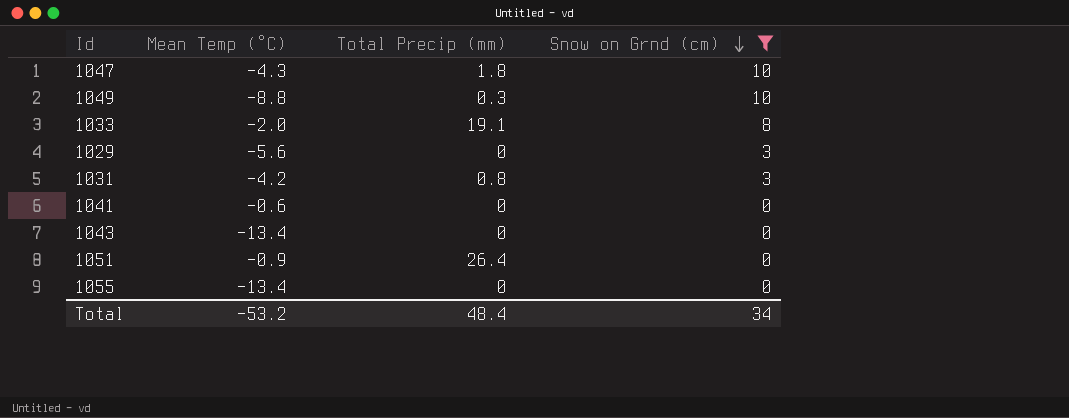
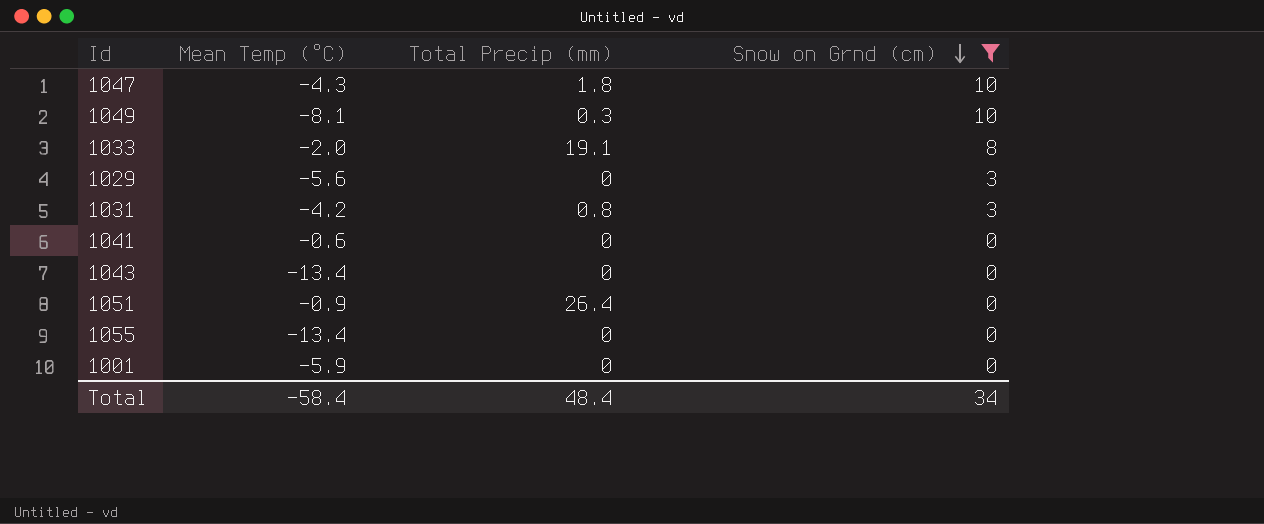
1049 | Mean Temp (°C): -8.8 -> -8.1
row 1001: none -> -5.9 | 0 | 0
Total | Mean Temp (°C): -53.2 -> -58.4

